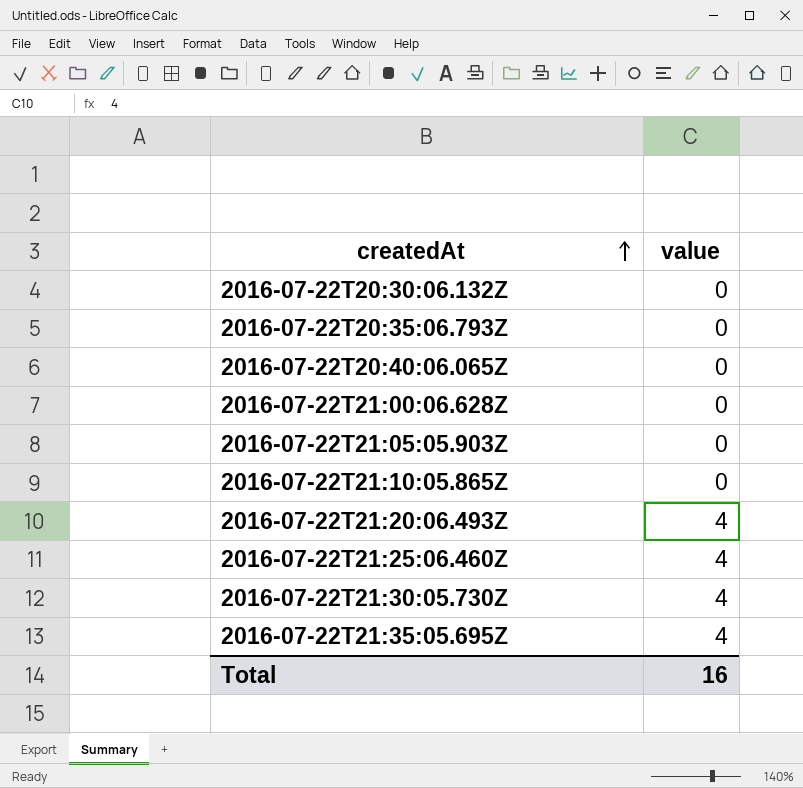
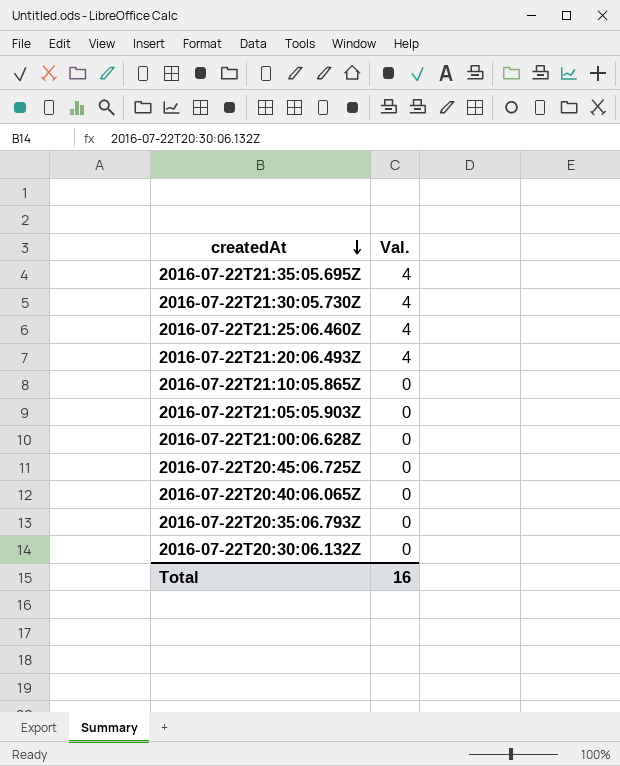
row order: createdAt ascending -> createdAt descending
column name: value -> Val.
row 2016-07-22T20:45:06.725Z: none -> 0

